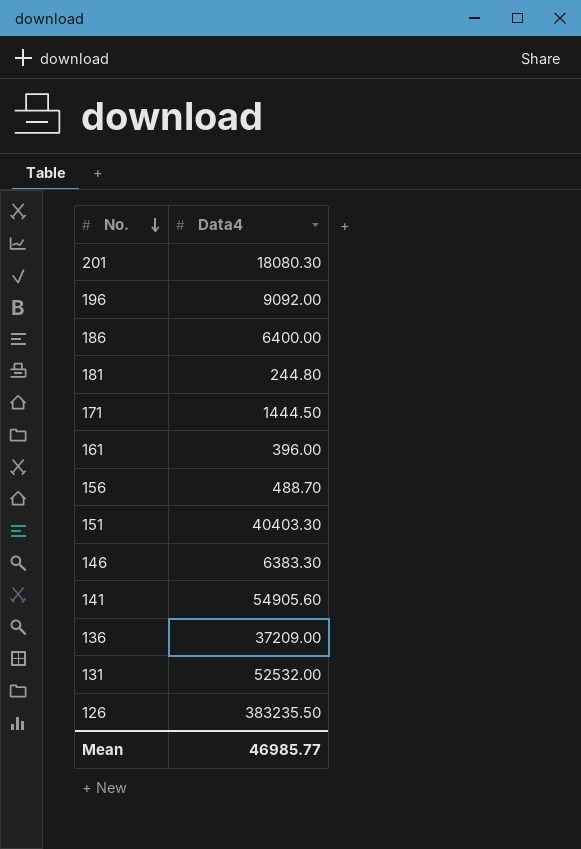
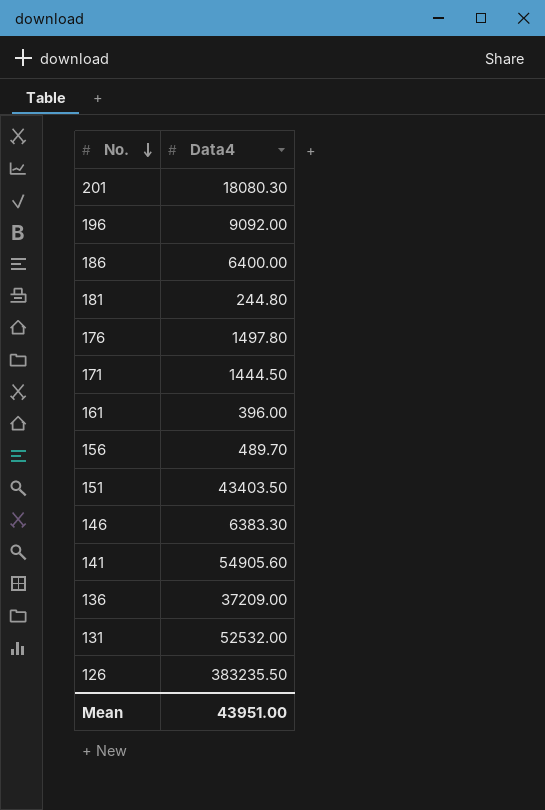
row 176: none -> 1497.80
156 | Data4: 488.70 -> 489.70
151 | Data4: 40403.30 -> 43403.50
Mean | Data4: 46985.77 -> 43951.00

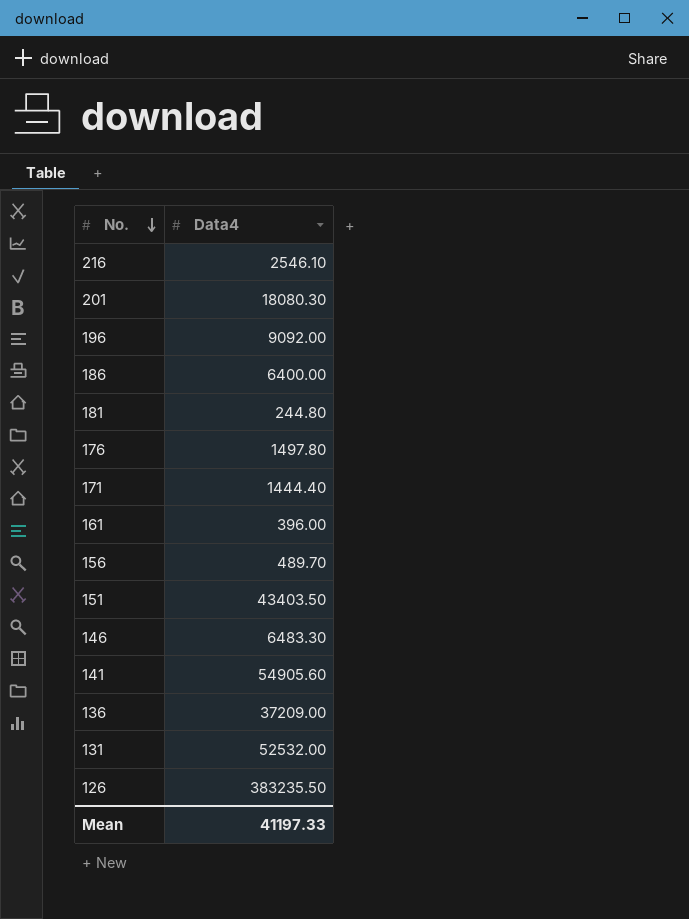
row 216: none -> 2546.10
171 | Data4: 1444.50 -> 1444.40
146 | Data4: 6383.30 -> 6483.30
Mean | Data4: 43951.00 -> 41197.33

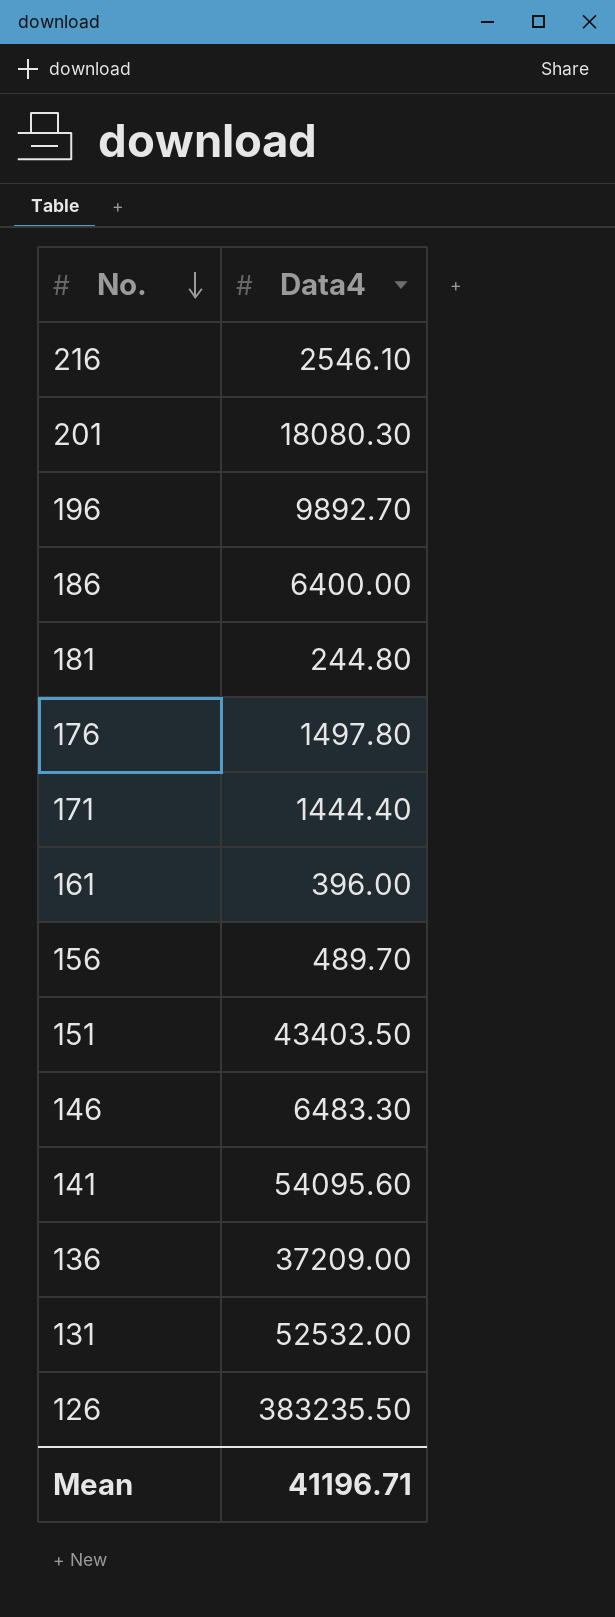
196 | Data4: 9092.00 -> 9892.70
141 | Data4: 54905.60 -> 54095.60
Mean | Data4: 41197.33 -> 41196.71

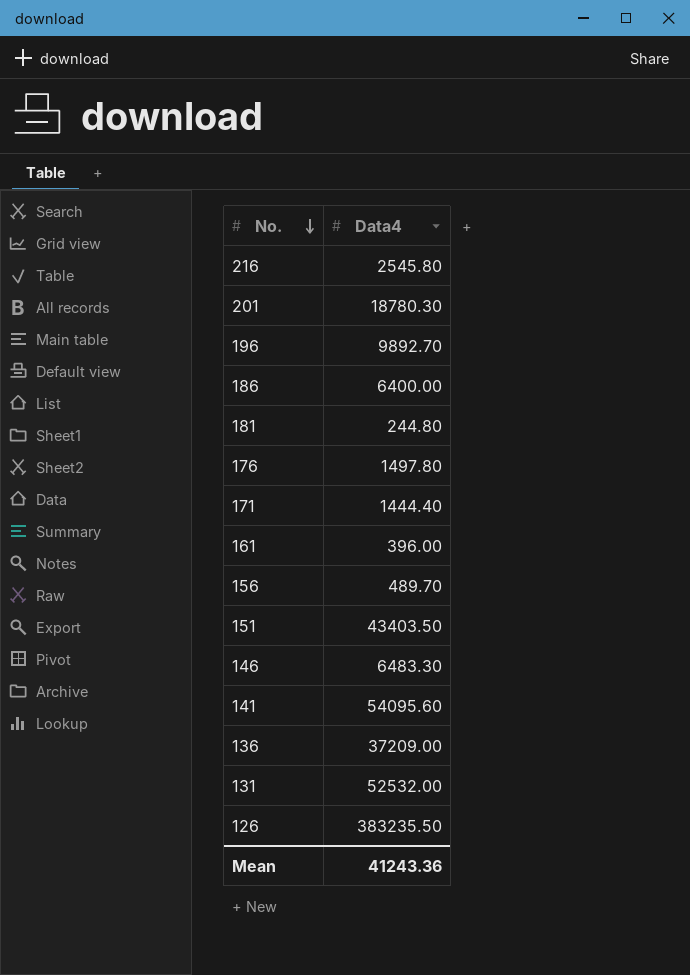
216 | Data4: 2546.10 -> 2545.80
201 | Data4: 18080.30 -> 18780.30
Mean | Data4: 41196.71 -> 41243.36

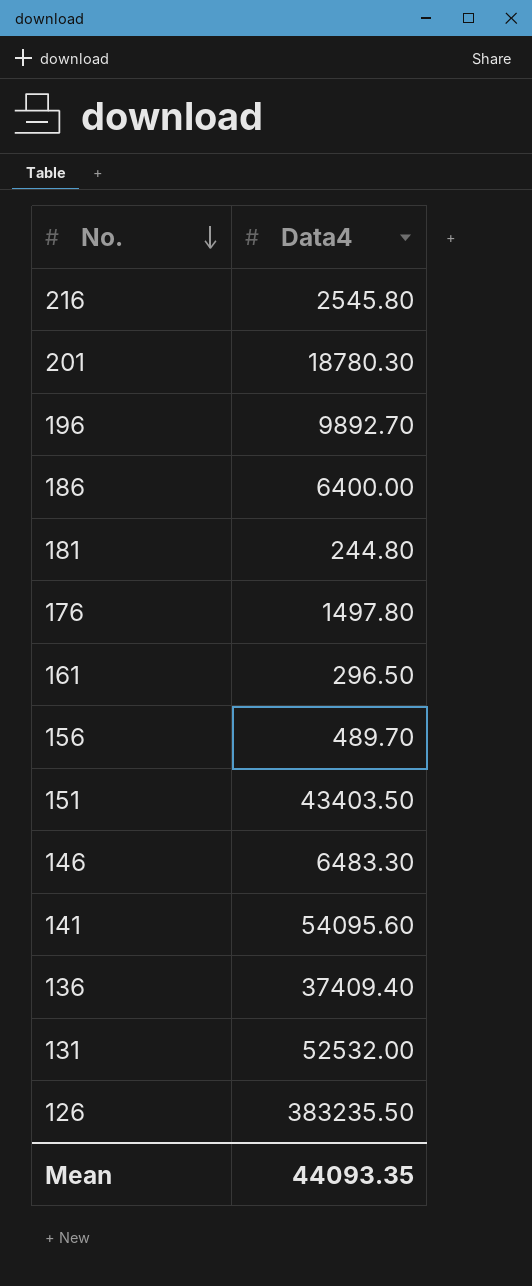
row 171: 1444.40 -> none
161 | Data4: 396.00 -> 296.50
136 | Data4: 37209.00 -> 37409.40
Mean | Data4: 41243.36 -> 44093.35

